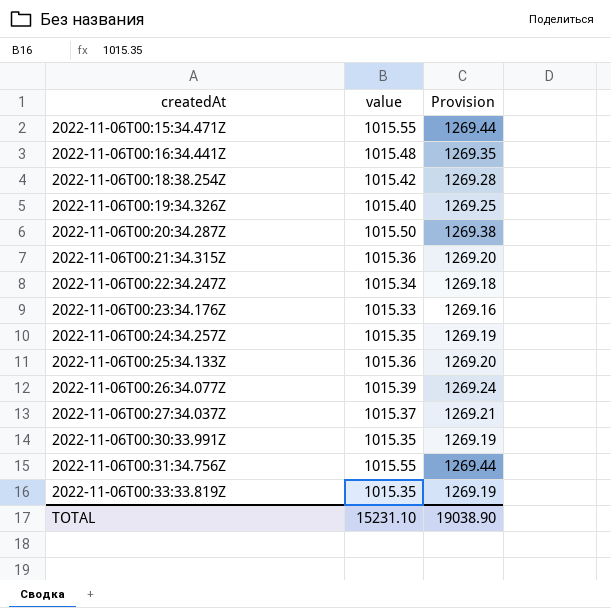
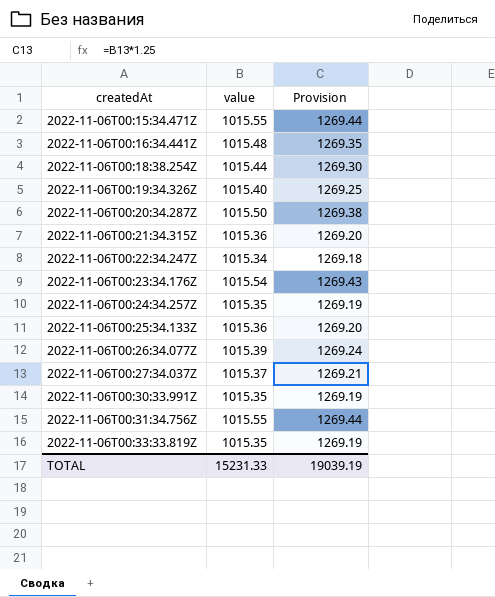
2022-11-06T00:18:38.254Z | value: 1015.42 -> 1015.44
2022-11-06T00:18:38.254Z | Provision: 1269.28 -> 1269.30
2022-11-06T00:23:34.176Z | value: 1015.33 -> 1015.54
2022-11-06T00:23:34.176Z | Provision: 1269.16 -> 1269.43
TOTAL | value: 15231.10 -> 15231.33
TOTAL | Provision: 19038.90 -> 19039.19

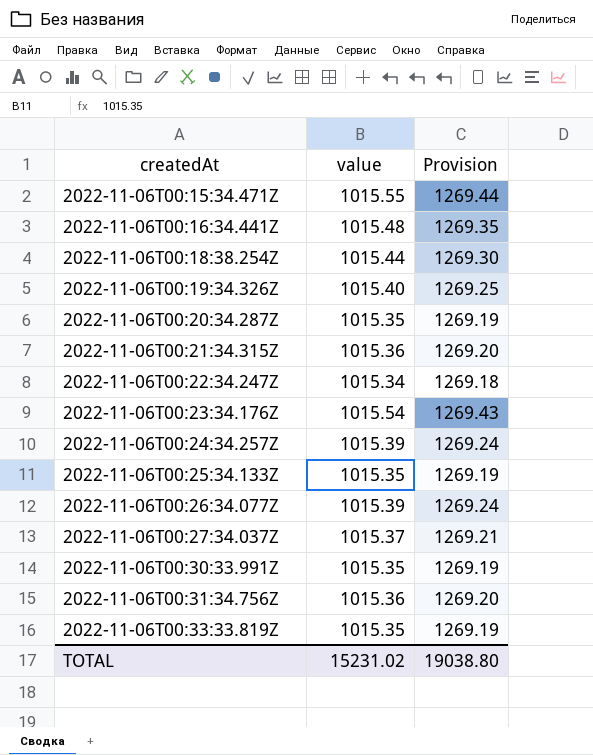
2022-11-06T00:20:34.287Z | value: 1015.50 -> 1015.35
2022-11-06T00:20:34.287Z | Provision: 1269.38 -> 1269.19
2022-11-06T00:24:34.257Z | value: 1015.35 -> 1015.39
2022-11-06T00:24:34.257Z | Provision: 1269.19 -> 1269.24
2022-11-06T00:25:34.133Z | value: 1015.36 -> 1015.35
2022-11-06T00:25:34.133Z | Provision: 1269.20 -> 1269.19
2022-11-06T00:31:34.756Z | value: 1015.55 -> 1015.36
2022-11-06T00:31:34.756Z | Provision: 1269.44 -> 1269.20
TOTAL | value: 15231.33 -> 15231.02
TOTAL | Provision: 19039.19 -> 19038.80

